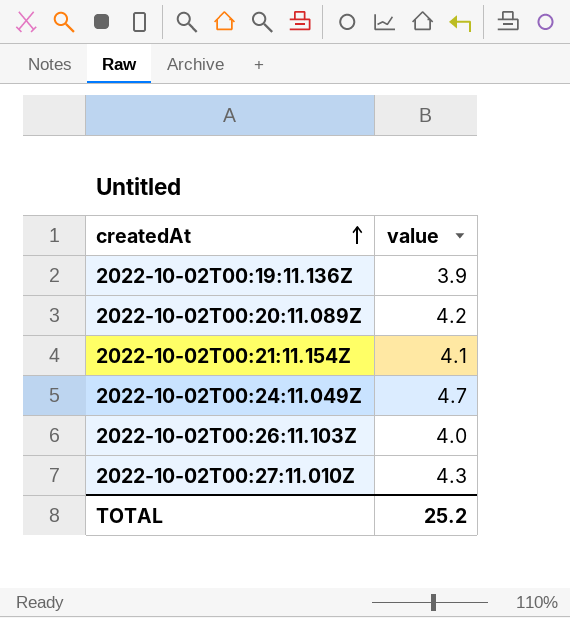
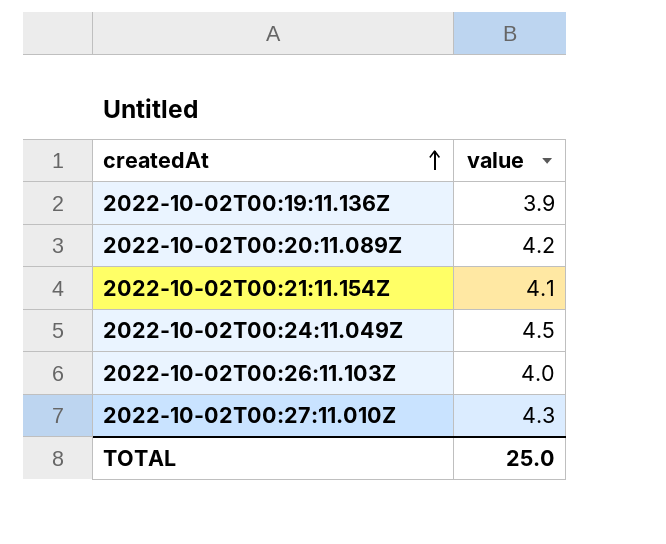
2022-10-02T00:24:11.049Z | value: 4.7 -> 4.5
TOTAL | value: 25.2 -> 25.0

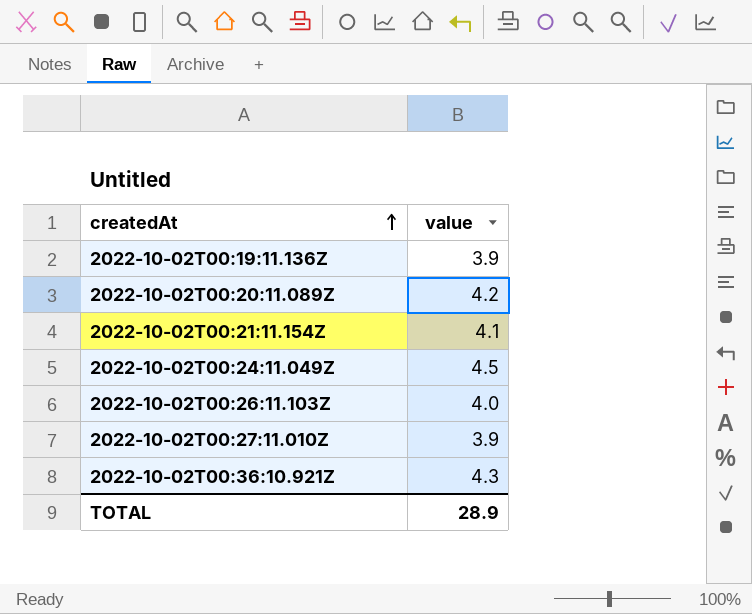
2022-10-02T00:27:11.010Z | value: 4.3 -> 3.9
row 2022-10-02T00:36:10.921Z: none -> 4.3
TOTAL | value: 25.0 -> 28.9

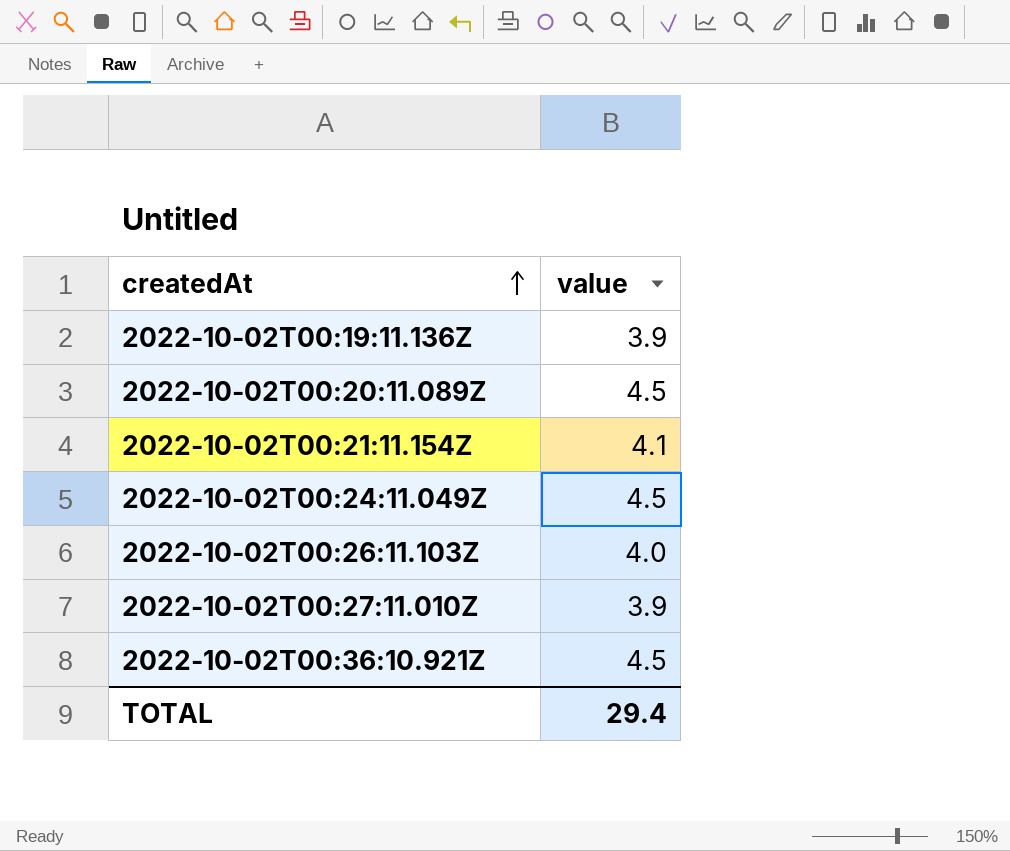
2022-10-02T00:20:11.089Z | value: 4.2 -> 4.5
2022-10-02T00:36:10.921Z | value: 4.3 -> 4.5
TOTAL | value: 28.9 -> 29.4

